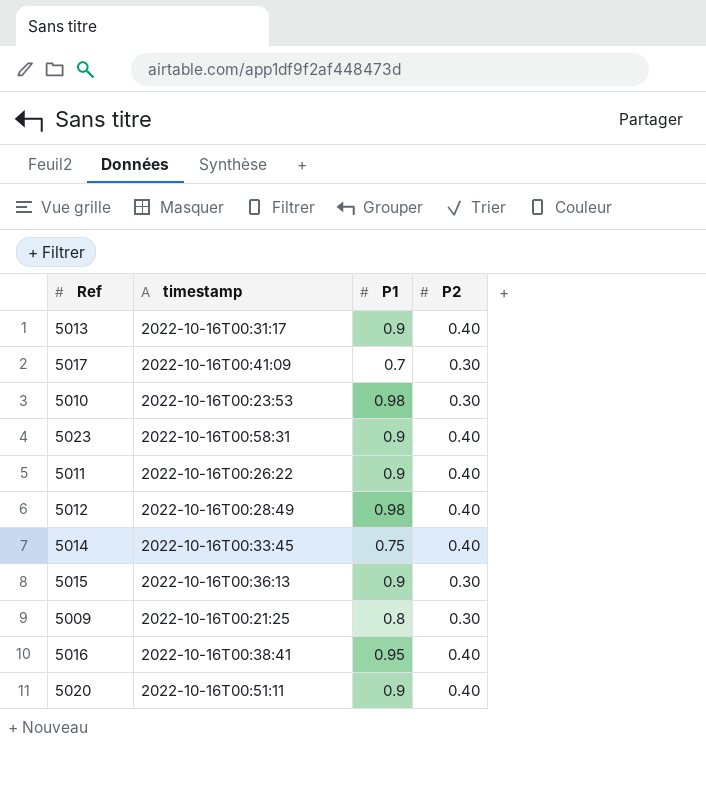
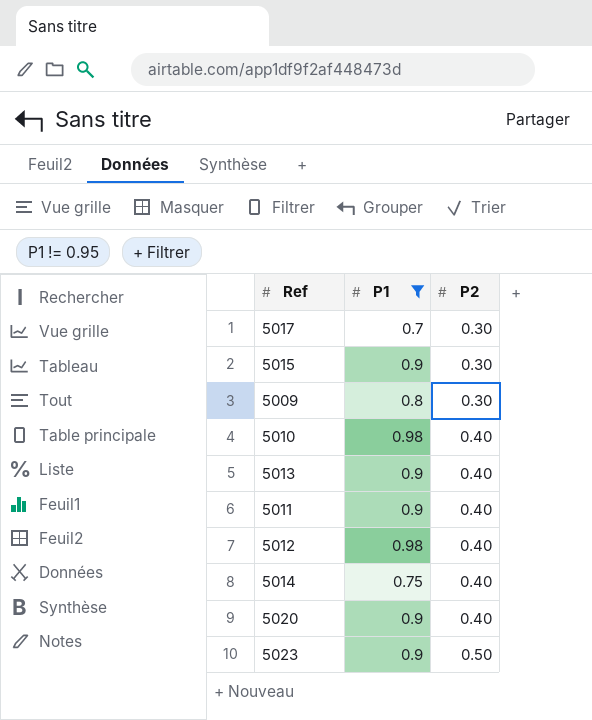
filter: none -> P1 != 0.95
row order: none -> P2 ascending
column timestamp | position: 2 -> none
5010 | P2: 0.30 -> 0.40
5023 | P2: 0.40 -> 0.50

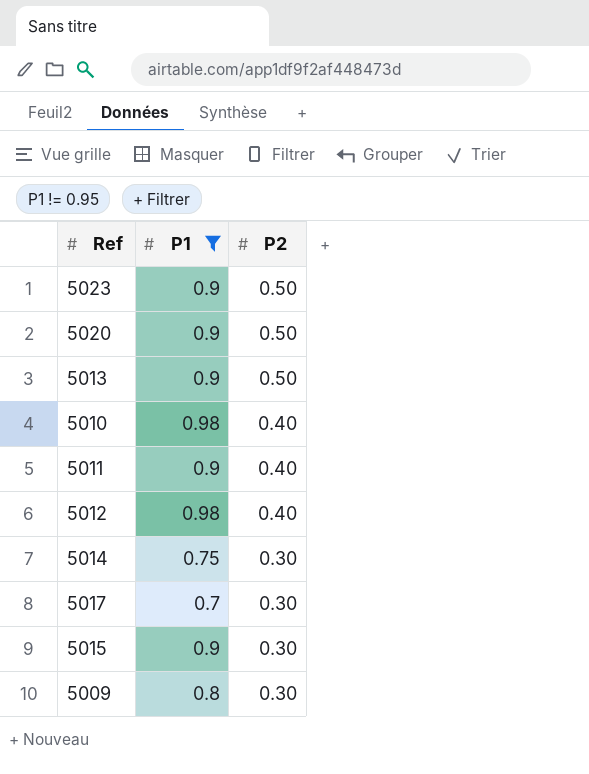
row order: P2 ascending -> P2 descending
5020 | P2: 0.40 -> 0.50
5013 | P2: 0.40 -> 0.50
5014 | P2: 0.40 -> 0.30

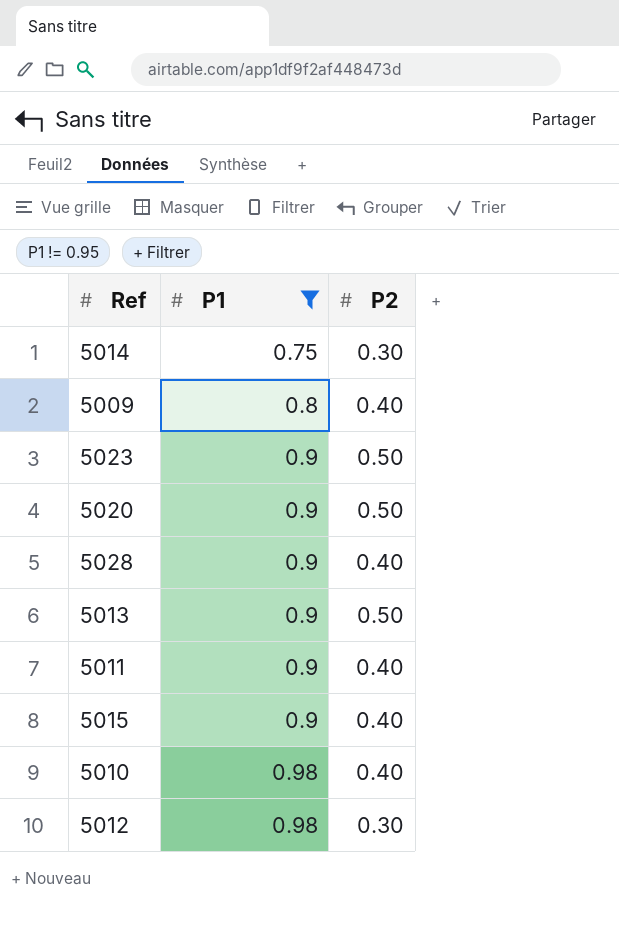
row order: P2 descending -> P1 ascending
row 5017: 0.7 | 0.30 -> none
5009 | P2: 0.30 -> 0.40
row 5028: none -> 0.9 | 0.40
5015 | P2: 0.30 -> 0.40
5012 | P2: 0.40 -> 0.30

